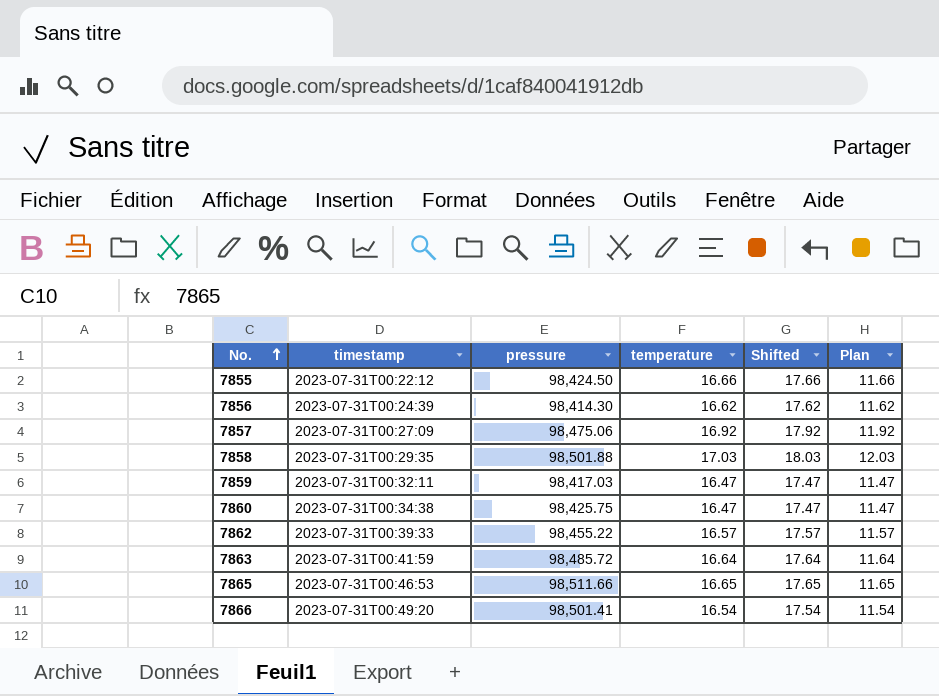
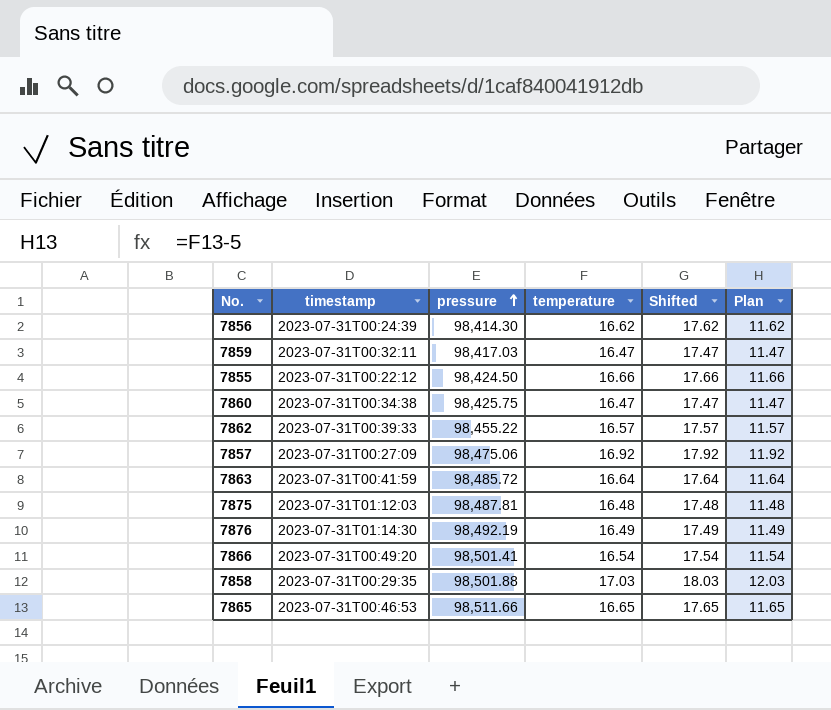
row order: No. ascending -> pressure ascending
row 7875: none -> 2023-07-31T01:12:03 | 98,487.81 | 16.48 | 17.48 | 11.48
row 7876: none -> 2023-07-31T01:14:30 | 98,492.19 | 16.49 | 17.49 | 11.49

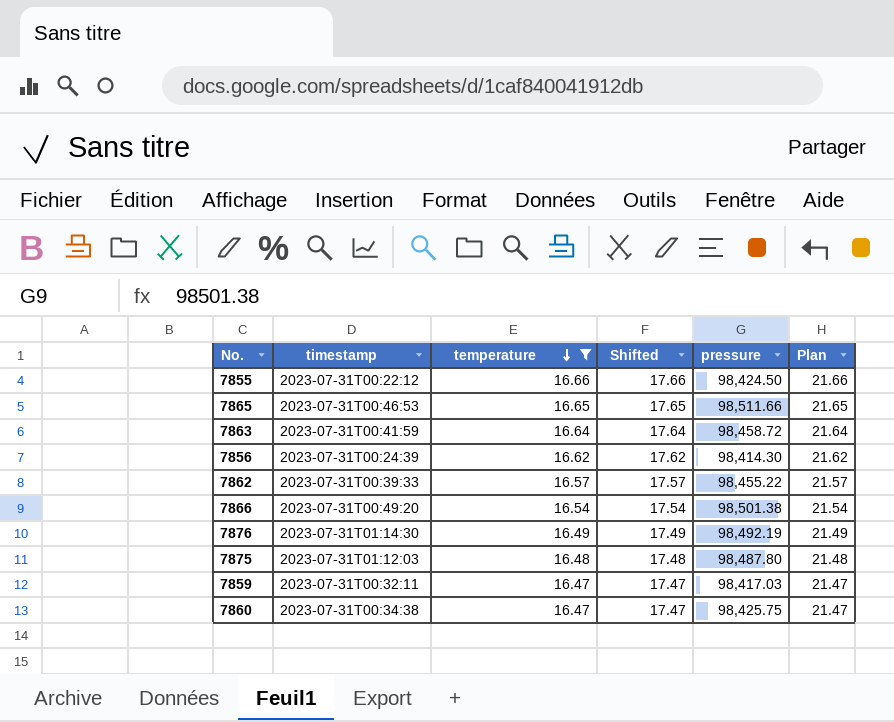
filter: none -> temperature <= 16.66
row order: pressure ascending -> temperature descending
column pressure | position: 3 -> 5
column Plan | formula: [temperature] - 5 -> [temperature] + 5
7863 | pressure: 98,485.72 -> 98,458.72
7866 | pressure: 98,501.41 -> 98,501.38
7875 | pressure: 98,487.81 -> 98,487.80

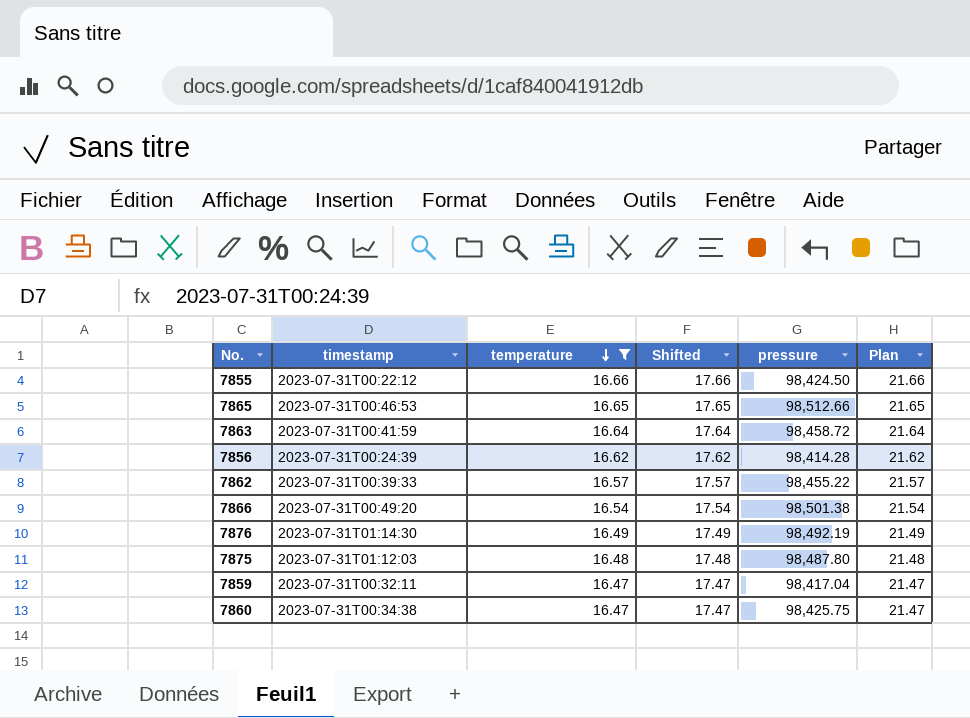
7865 | pressure: 98,511.66 -> 98,512.66
7856 | pressure: 98,414.30 -> 98,414.28
7859 | pressure: 98,417.03 -> 98,417.04

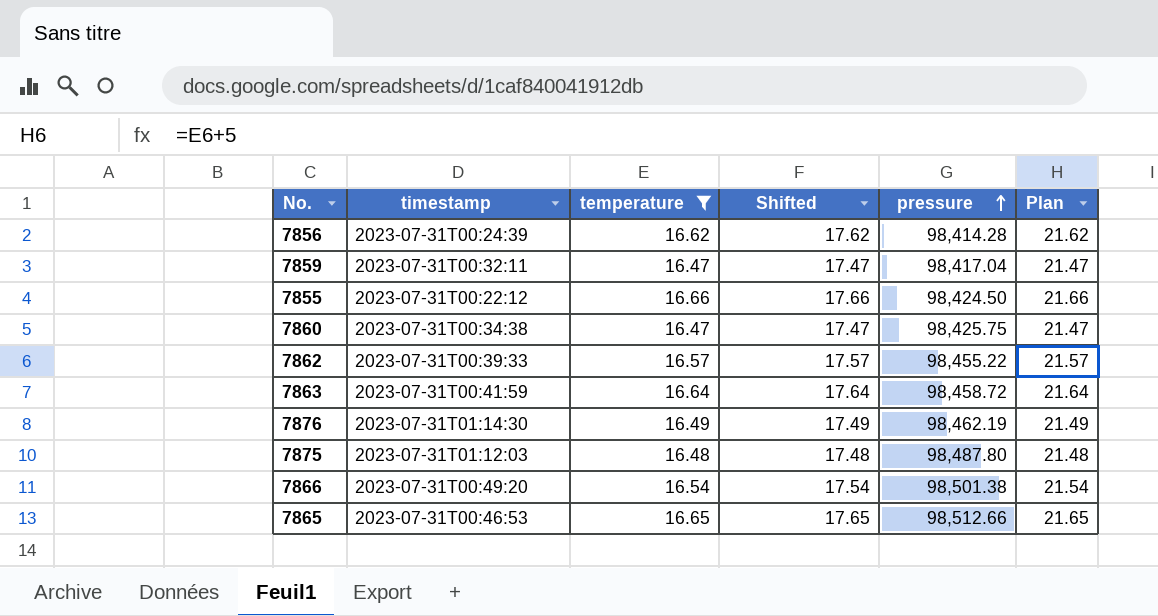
row order: temperature descending -> pressure ascending
7876 | pressure: 98,492.19 -> 98,462.19

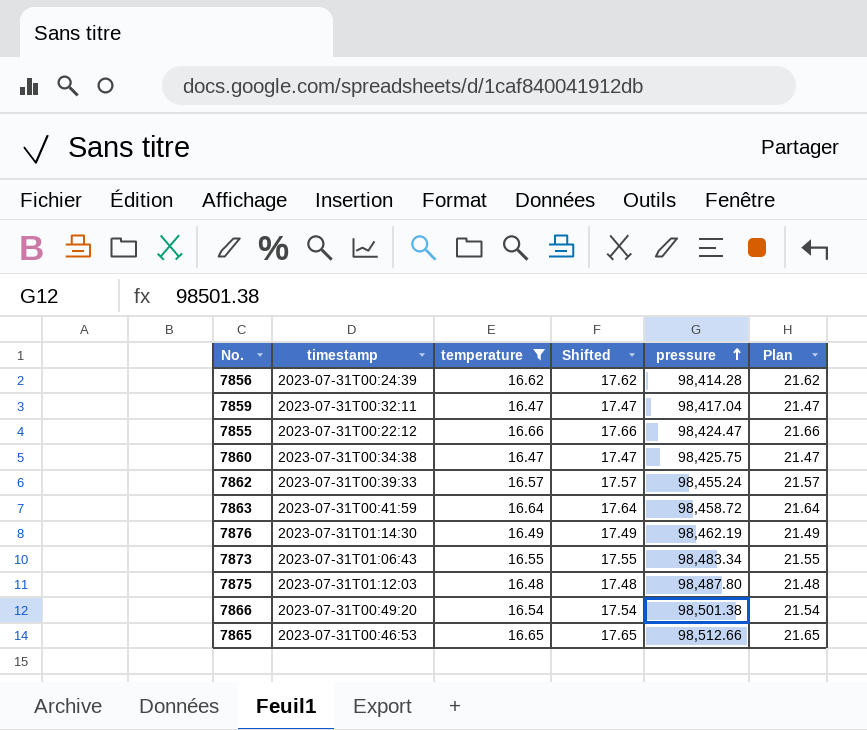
7855 | pressure: 98,424.50 -> 98,424.47
7862 | pressure: 98,455.22 -> 98,455.24
row 7873: none -> 2023-07-31T01:06:43 | 16.55 | 17.55 | 98,483.34 | 21.55

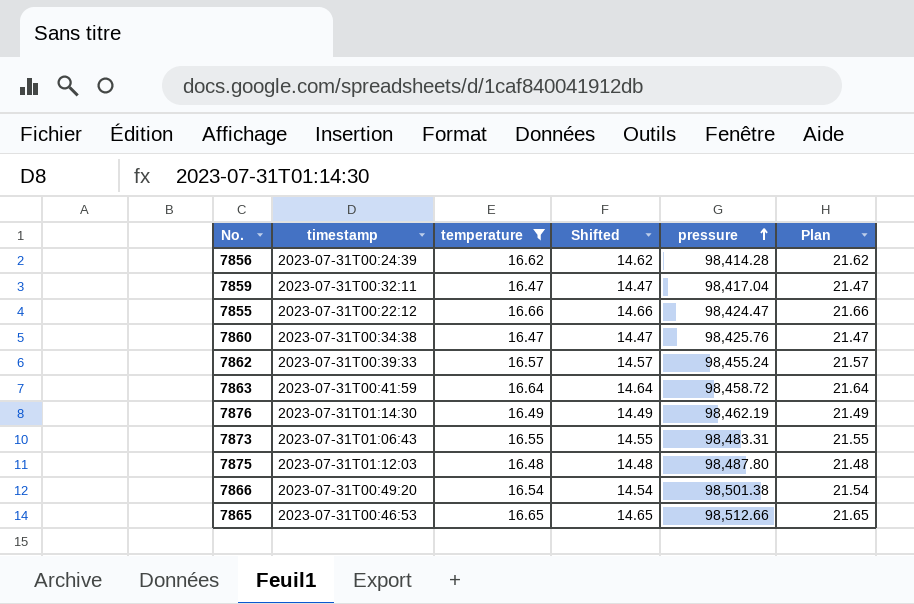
column Shifted | formula: [temperature] + 1 -> [temperature] - 2
7860 | pressure: 98,425.75 -> 98,425.76
7873 | pressure: 98,483.34 -> 98,483.31

